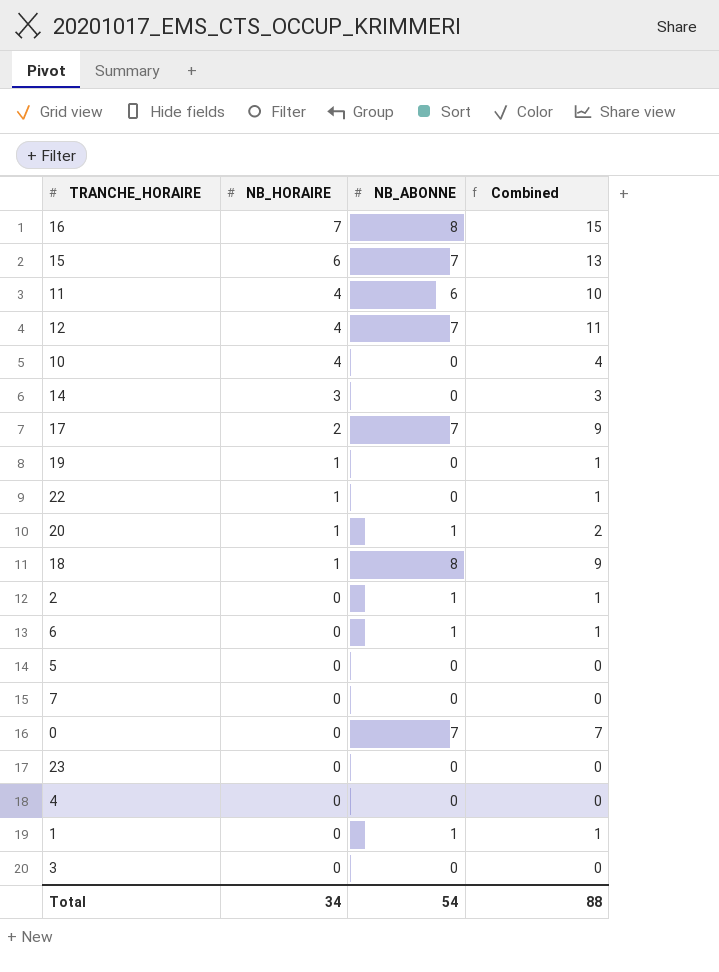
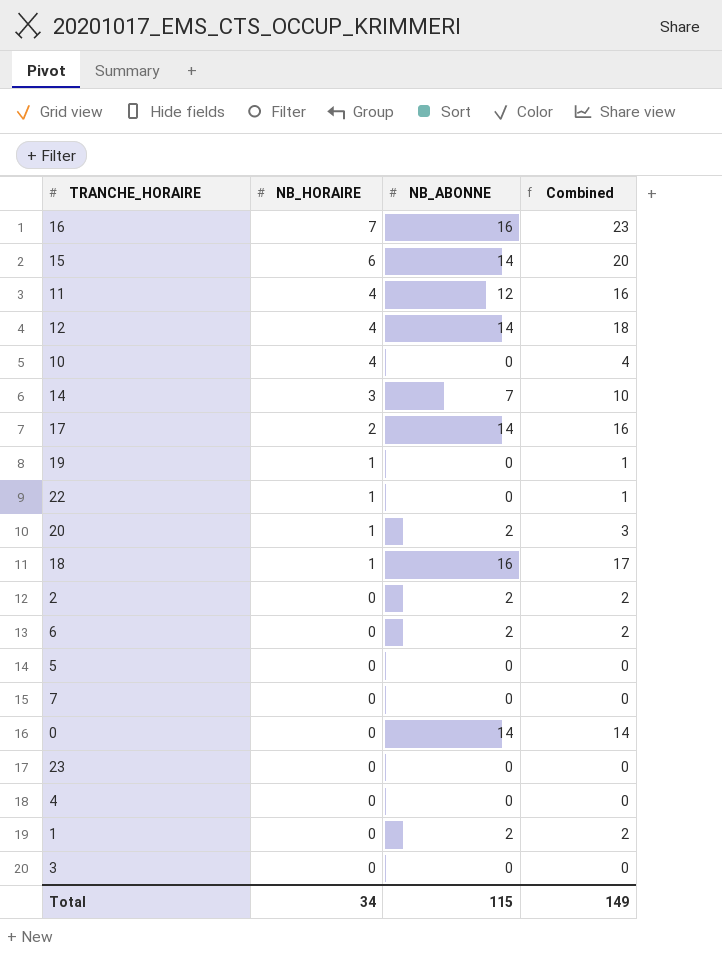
16 | NB_ABONNE: 8 -> 16
16 | Combined: 15 -> 23
15 | NB_ABONNE: 7 -> 14
15 | Combined: 13 -> 20
11 | NB_ABONNE: 6 -> 12
11 | Combined: 10 -> 16
12 | NB_ABONNE: 7 -> 14
12 | Combined: 11 -> 18
14 | NB_ABONNE: 0 -> 7
14 | Combined: 3 -> 10
17 | NB_ABONNE: 7 -> 14
17 | Combined: 9 -> 16
20 | NB_ABONNE: 1 -> 2
20 | Combined: 2 -> 3
18 | NB_ABONNE: 8 -> 16
18 | Combined: 9 -> 17
2 | NB_ABONNE: 1 -> 2
2 | Combined: 1 -> 2
6 | NB_ABONNE: 1 -> 2
6 | Combined: 1 -> 2
0 | NB_ABONNE: 7 -> 14
0 | Combined: 7 -> 14
1 | NB_ABONNE: 1 -> 2
1 | Combined: 1 -> 2
Total | NB_ABONNE: 54 -> 115
Total | Combined: 88 -> 149

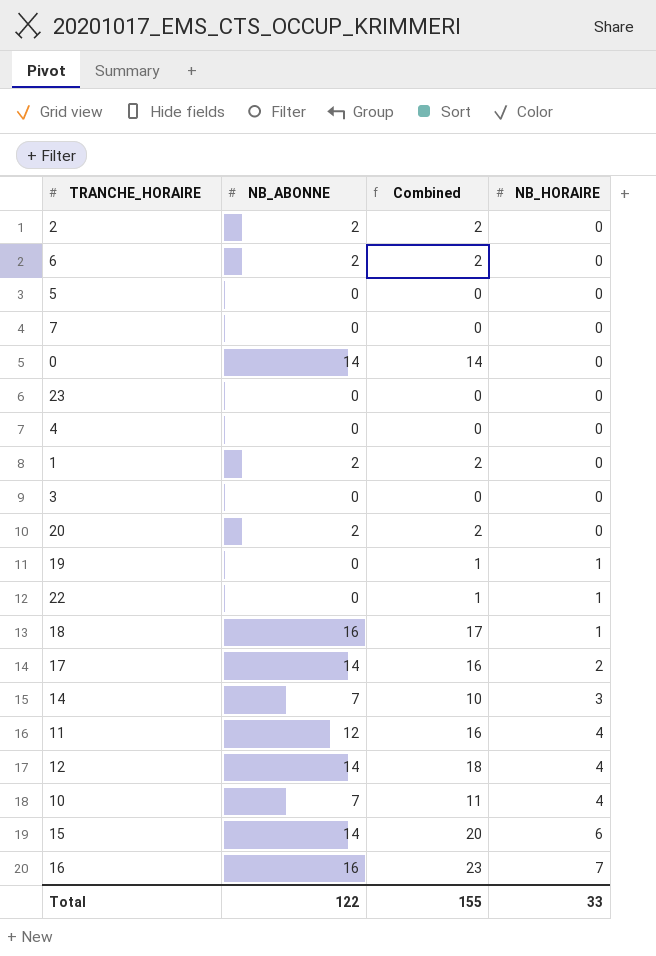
row order: NB_HORAIRE descending -> NB_HORAIRE ascending
column NB_HORAIRE | position: 2 -> 4
20 | Combined: 3 -> 2
20 | NB_HORAIRE: 1 -> 0
10 | NB_ABONNE: 0 -> 7
10 | Combined: 4 -> 11
Total | NB_ABONNE: 115 -> 122
Total | Combined: 149 -> 155
Total | NB_HORAIRE: 34 -> 33

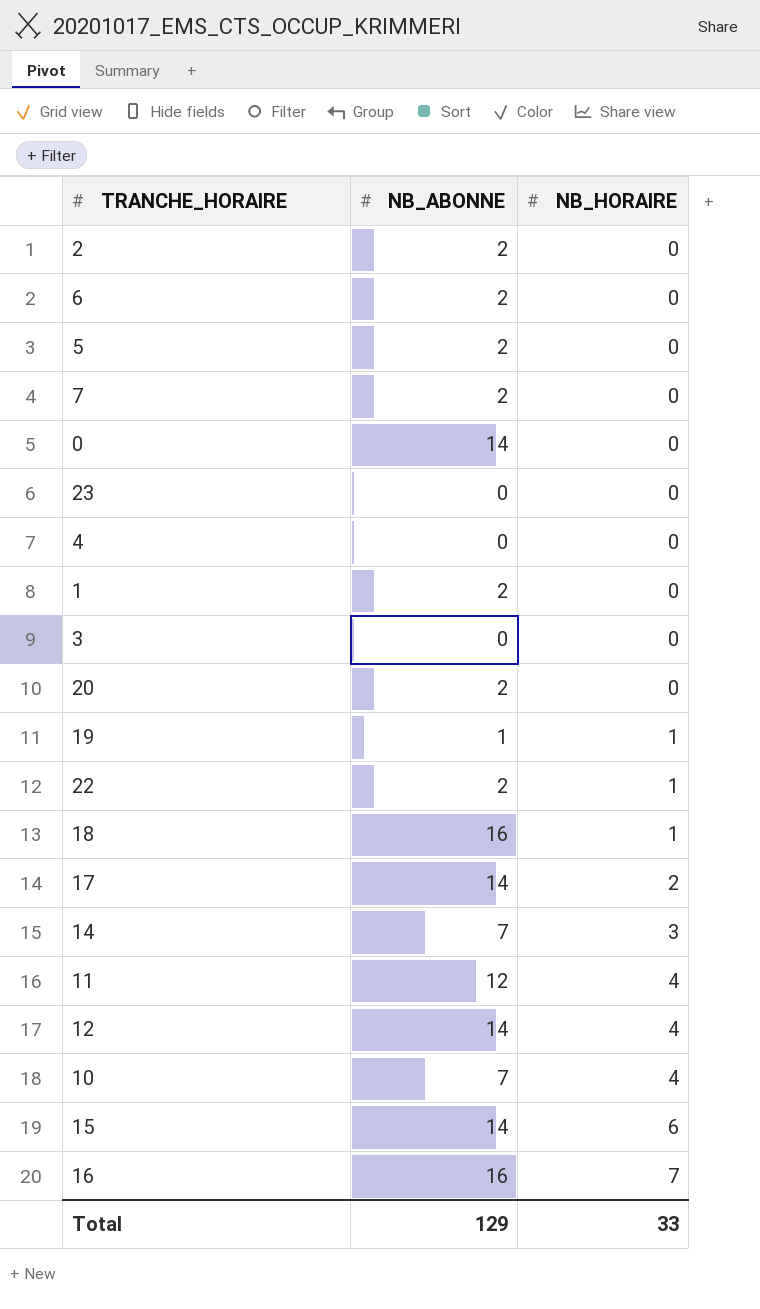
column Combined | formula: [NB_ABONNE] + [NB_HORAIRE] -> none
5 | NB_ABONNE: 0 -> 2
7 | NB_ABONNE: 0 -> 2
19 | NB_ABONNE: 0 -> 1
22 | NB_ABONNE: 0 -> 2
Total | NB_ABONNE: 122 -> 129

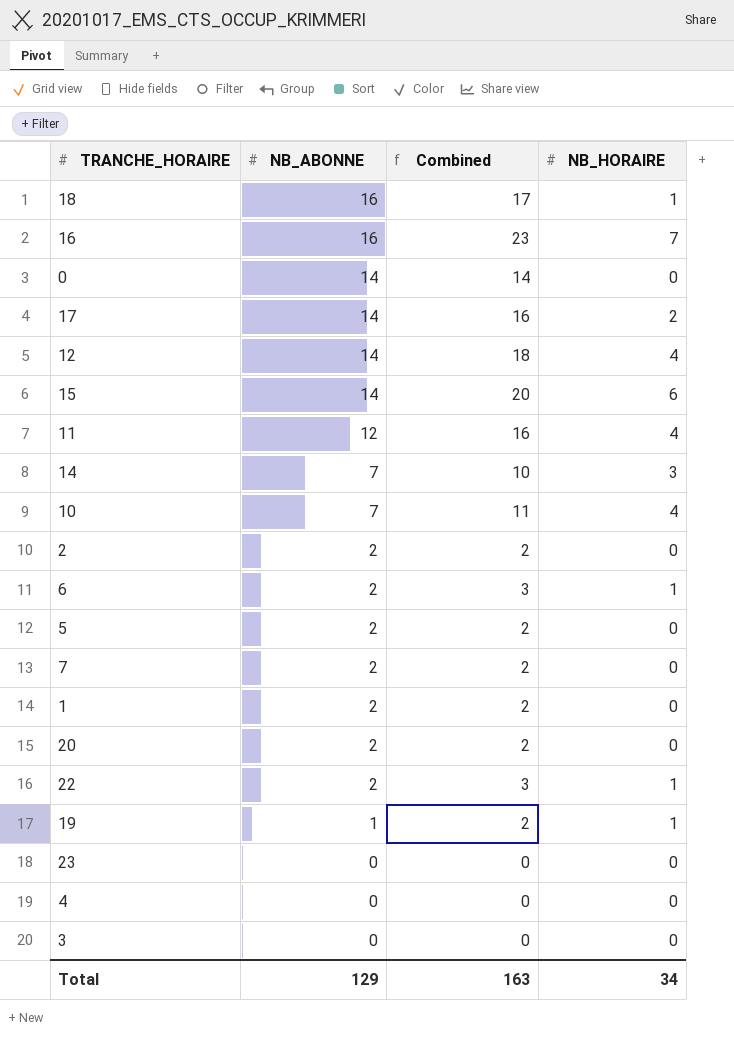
row order: NB_HORAIRE ascending -> NB_ABONNE descending
column Combined | formula: none -> [NB_ABONNE] + [NB_HORAIRE]
6 | NB_HORAIRE: 0 -> 1
Total | NB_HORAIRE: 33 -> 34

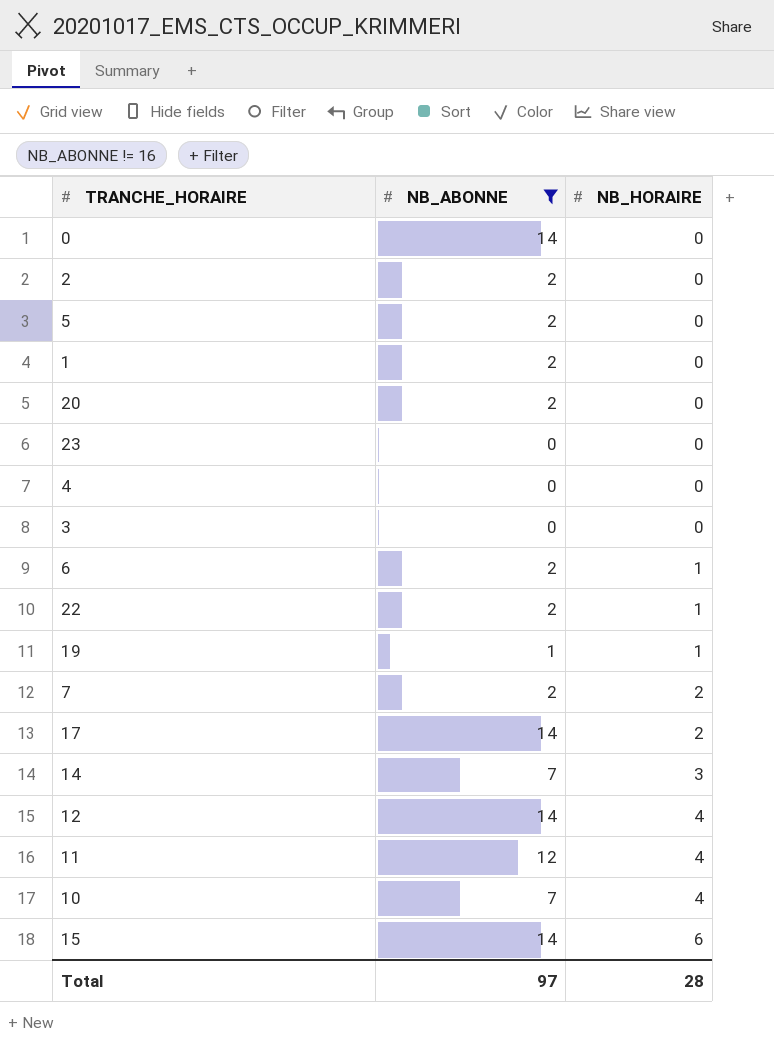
filter: none -> NB_ABONNE != 16
row order: NB_ABONNE descending -> NB_HORAIRE ascending
column Combined | formula: [NB_ABONNE] + [NB_HORAIRE] -> none
7 | NB_HORAIRE: 0 -> 2
Total | NB_ABONNE: 129 -> 97
Total | NB_HORAIRE: 34 -> 28

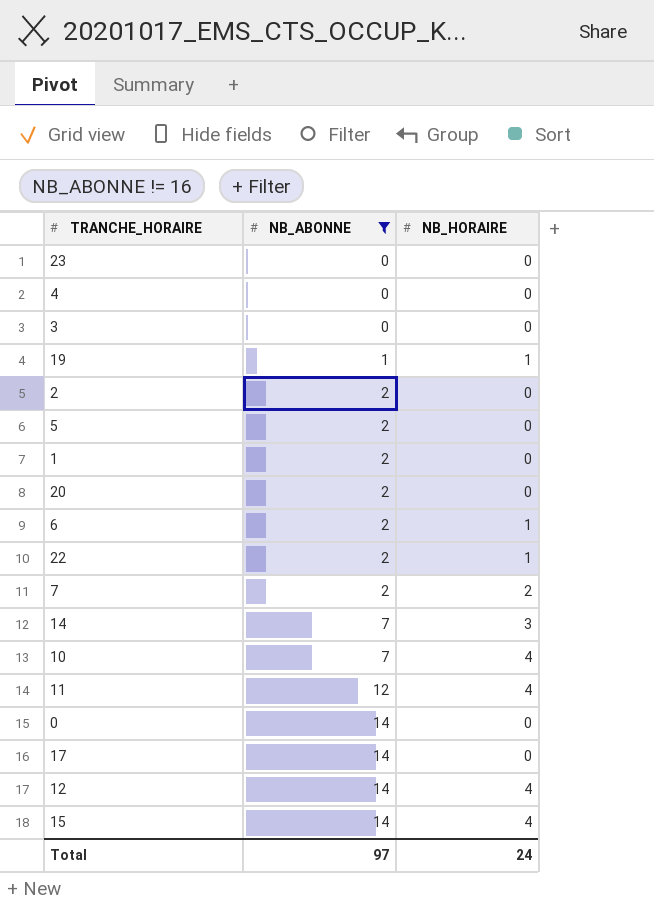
row order: NB_HORAIRE ascending -> NB_ABONNE ascending
17 | NB_HORAIRE: 2 -> 0
15 | NB_HORAIRE: 6 -> 4
Total | NB_HORAIRE: 28 -> 24

